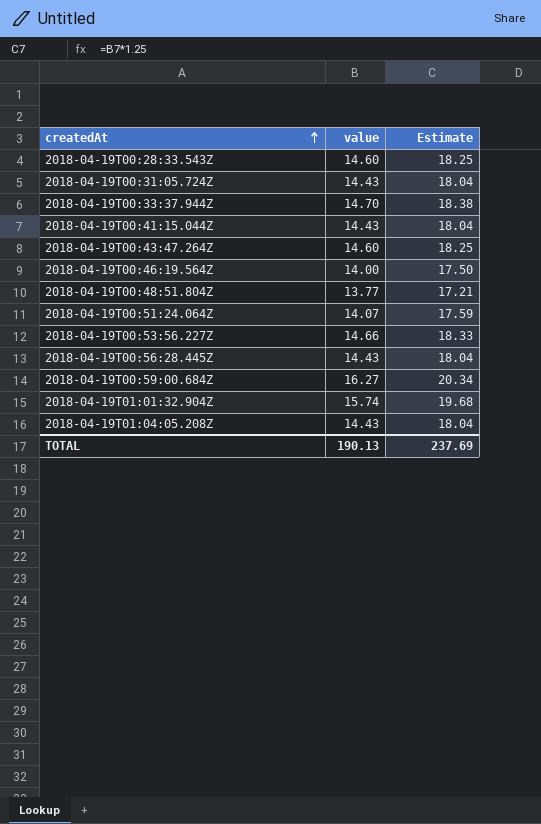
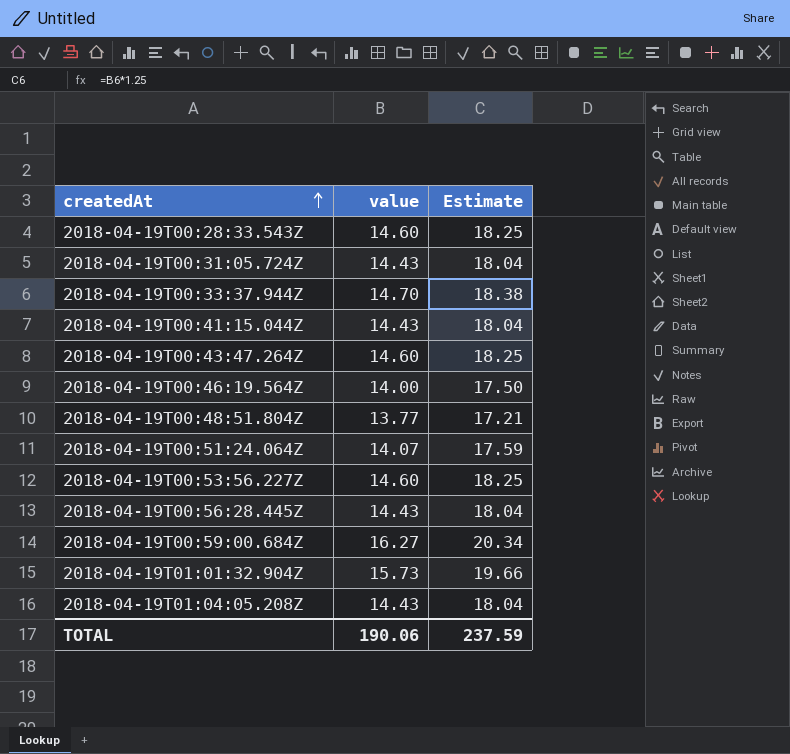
2018-04-19T00:53:56.227Z | value: 14.66 -> 14.60
2018-04-19T00:53:56.227Z | Estimate: 18.33 -> 18.25
2018-04-19T01:01:32.904Z | value: 15.74 -> 15.73
2018-04-19T01:01:32.904Z | Estimate: 19.68 -> 19.66
TOTAL | value: 190.13 -> 190.06
TOTAL | Estimate: 237.69 -> 237.59

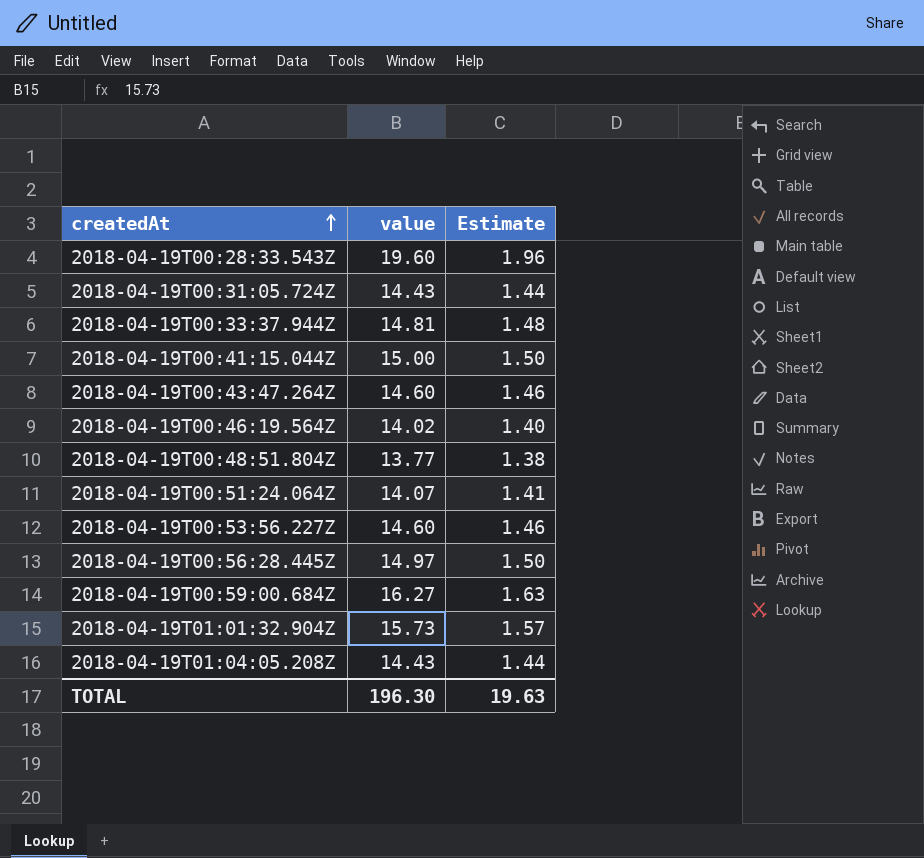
column Estimate | formula: [value] * 1.25 -> [value] * 0.1
2018-04-19T00:28:33.543Z | value: 14.60 -> 19.60
2018-04-19T00:33:37.944Z | value: 14.70 -> 14.81
2018-04-19T00:41:15.044Z | value: 14.43 -> 15.00
2018-04-19T00:46:19.564Z | value: 14.00 -> 14.02
2018-04-19T00:56:28.445Z | value: 14.43 -> 14.97
TOTAL | value: 190.06 -> 196.30
TOTAL | Estimate: 237.59 -> 19.63

